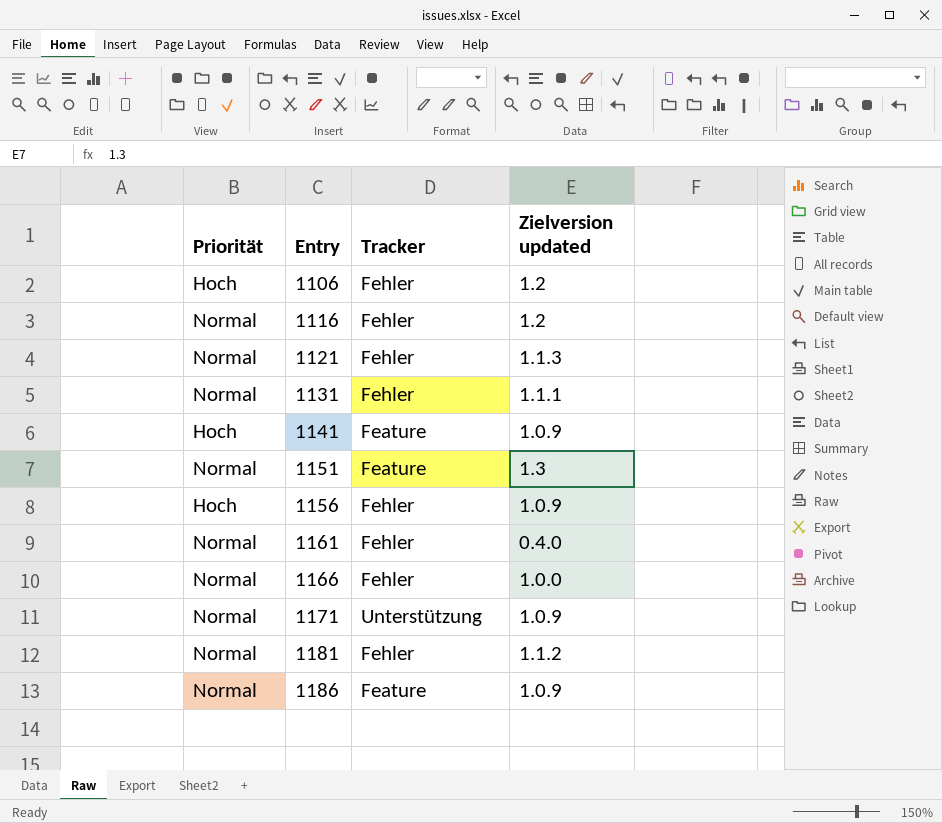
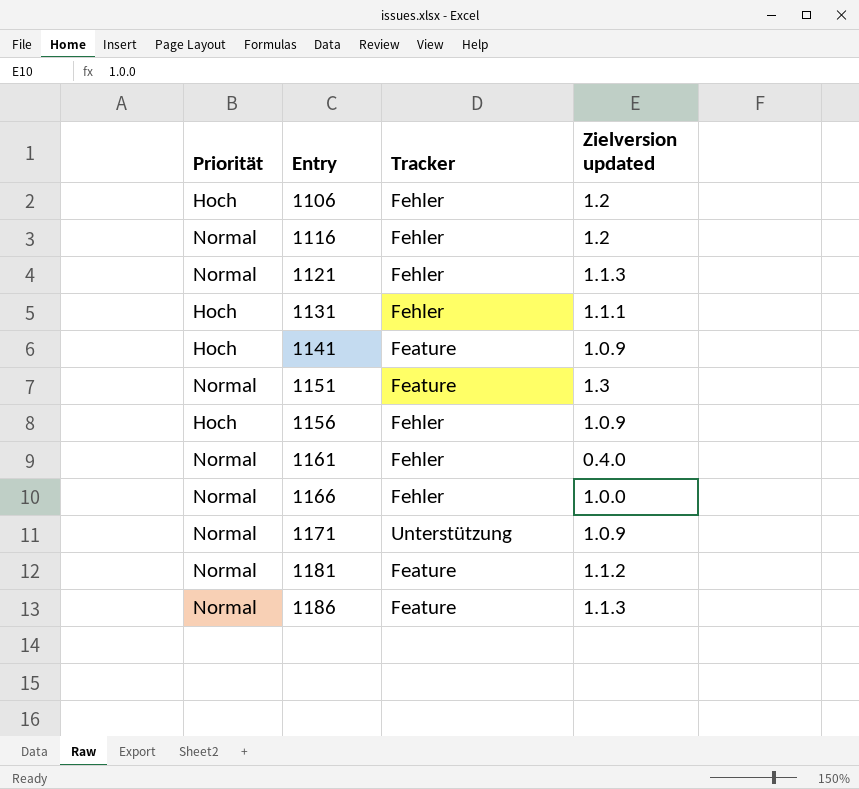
1131 | Priorität: Normal -> Hoch
1181 | Tracker: Fehler -> Feature
1186 | Zielversion updated: 1.0.9 -> 1.1.3

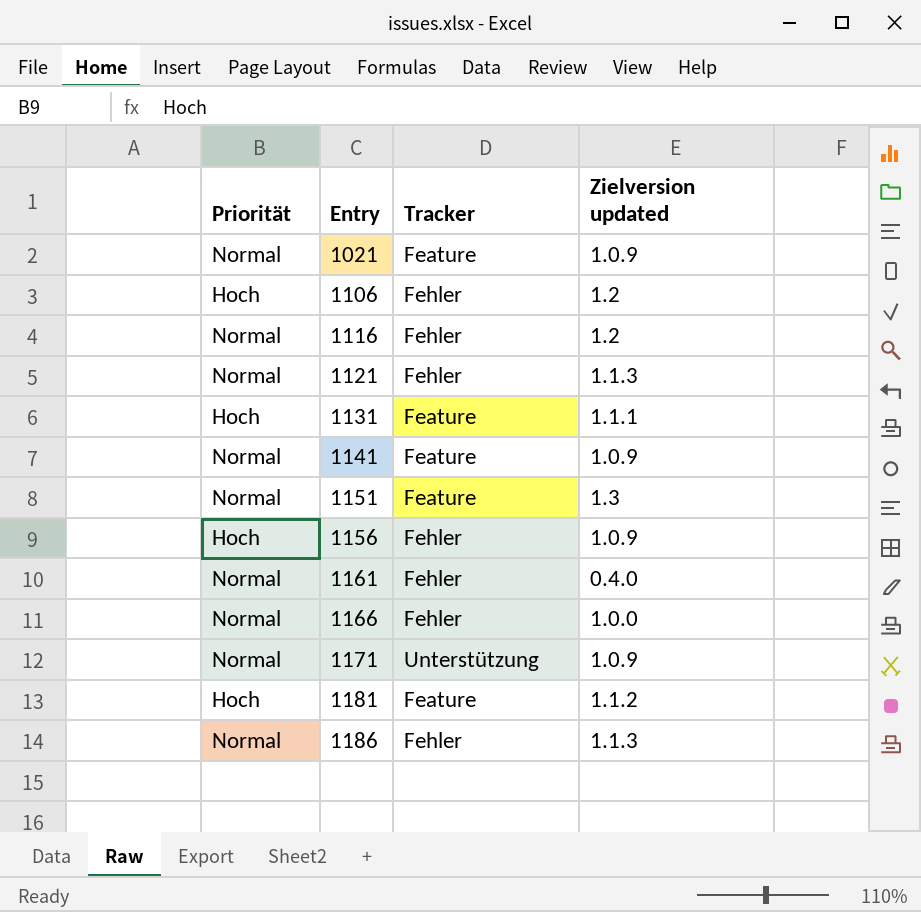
row 1021: none -> Normal | Feature | 1.0.9
1131 | Tracker: Fehler -> Feature
1141 | Priorität: Hoch -> Normal
1181 | Priorität: Normal -> Hoch
1186 | Tracker: Feature -> Fehler

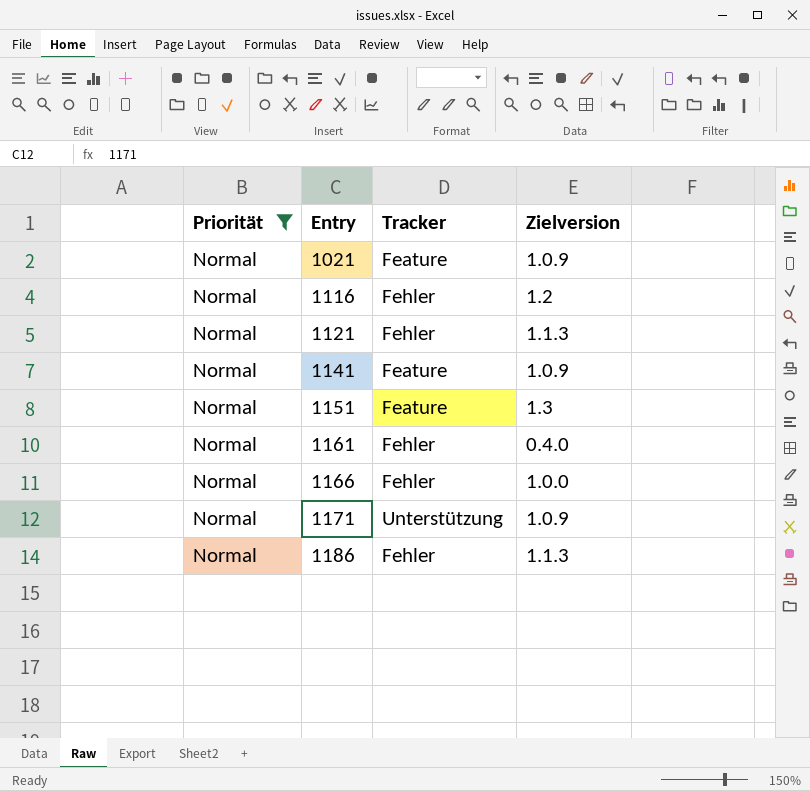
filter: none -> Priorität = Normal
column name: Zielversion updated -> Zielversion

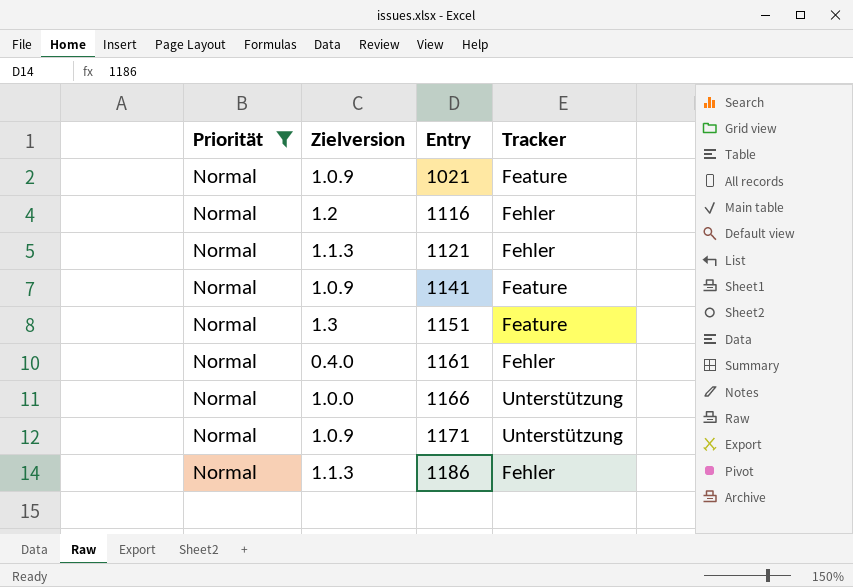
column Zielversion | position: 4 -> 2
1166 | Tracker: Fehler -> Unterstützung

